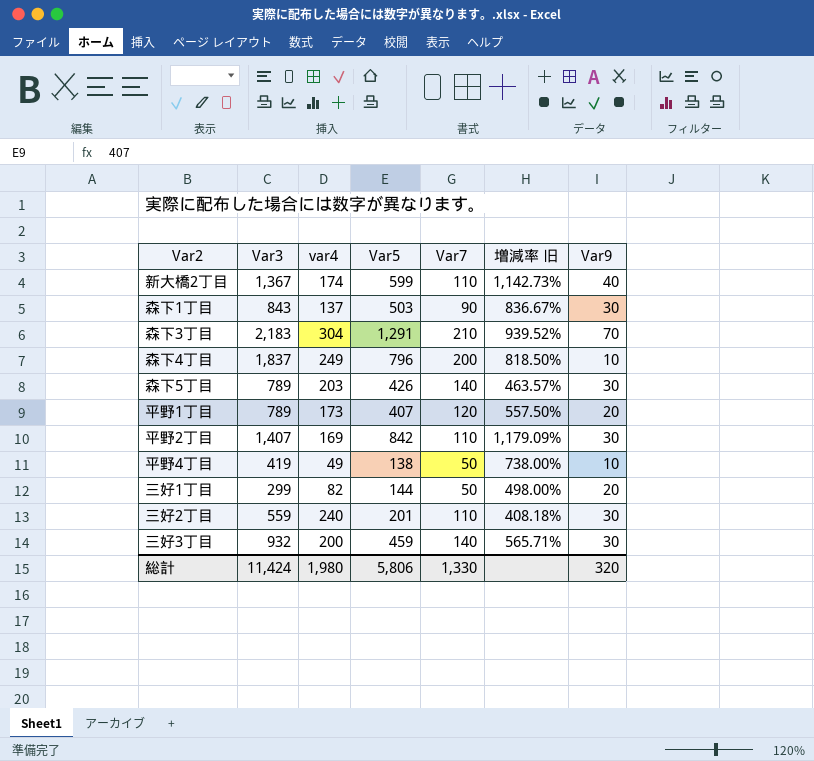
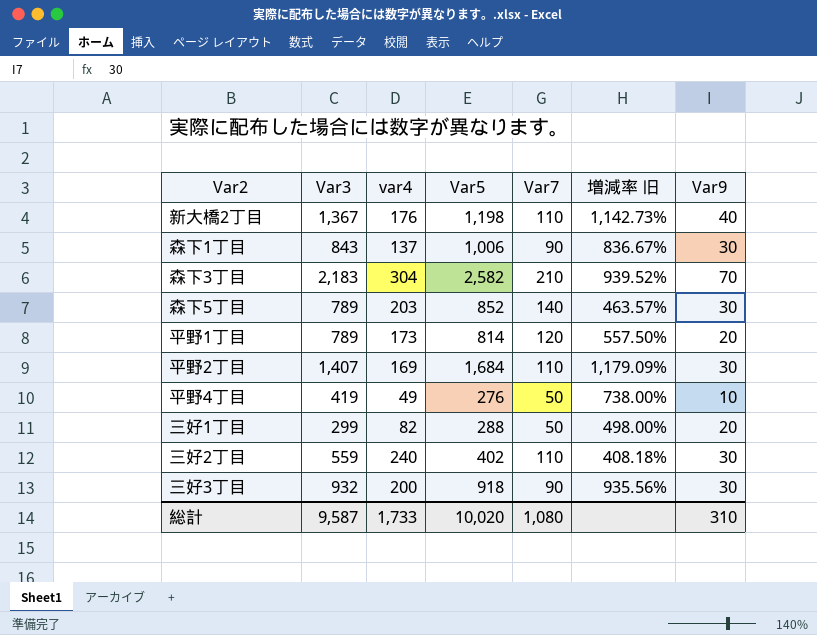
row 森下4丁目: 1,837 | 249 | 796 | 200 | 818.50% | 10 -> none
新大橋2丁目 | var4: 174 -> 176
新大橋2丁目 | Var5: 599 -> 1,198
森下1丁目 | Var5: 503 -> 1,006
森下3丁目 | Var5: 1,291 -> 2,582
森下5丁目 | Var5: 426 -> 852
平野1丁目 | Var5: 407 -> 814
平野2丁目 | Var5: 842 -> 1,684
平野4丁目 | Var5: 138 -> 276
三好1丁目 | Var5: 144 -> 288
三好2丁目 | Var5: 201 -> 402
三好3丁目 | Var5: 459 -> 918
三好3丁目 | Var7: 140 -> 90
三好3丁目 | 増減率 旧: 565.71% -> 935.56%
総計 | Var3: 11,424 -> 9,587
総計 | var4: 1,980 -> 1,733
総計 | Var5: 5,806 -> 10,020
総計 | Var7: 1,330 -> 1,080
総計 | Var9: 320 -> 310

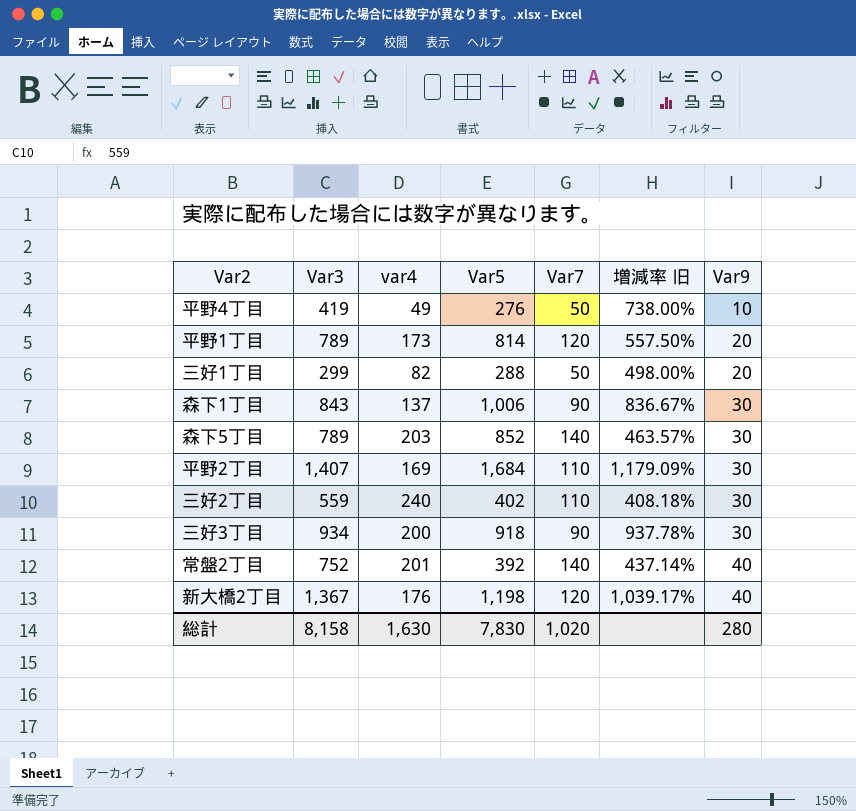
row order: none -> Var9 ascending
row 森下3丁目: 2,183 | 304 | 2,582 | 210 | 939.52% | 70 -> none
三好3丁目 | Var3: 932 -> 934
三好3丁目 | 増減率 旧: 935.56% -> 937.78%
row 常盤2丁目: none -> 752 | 201 | 392 | 140 | 437.14% | 40
新大橋2丁目 | Var7: 110 -> 120
新大橋2丁目 | 増減率 旧: 1,142.73% -> 1,039.17%
総計 | Var3: 9,587 -> 8,158
総計 | var4: 1,733 -> 1,630
総計 | Var5: 10,020 -> 7,830
総計 | Var7: 1,080 -> 1,020
総計 | Var9: 310 -> 280

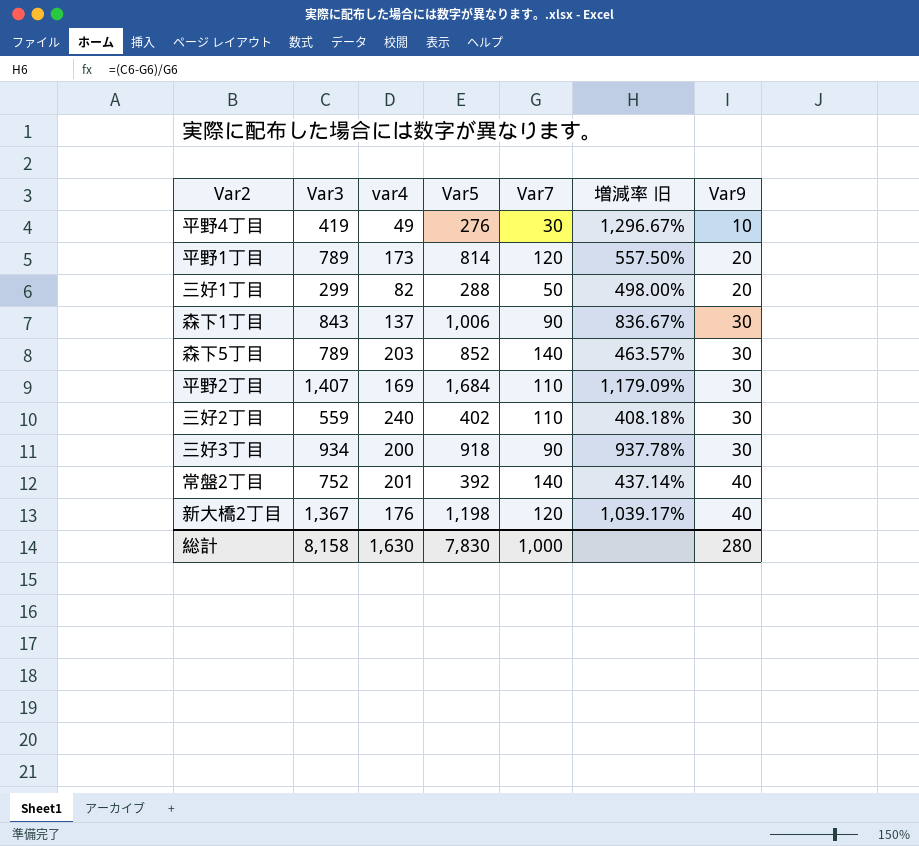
平野4丁目 | Var7: 50 -> 30
平野4丁目 | 増減率 旧: 738.00% -> 1,296.67%
総計 | Var7: 1,020 -> 1,000

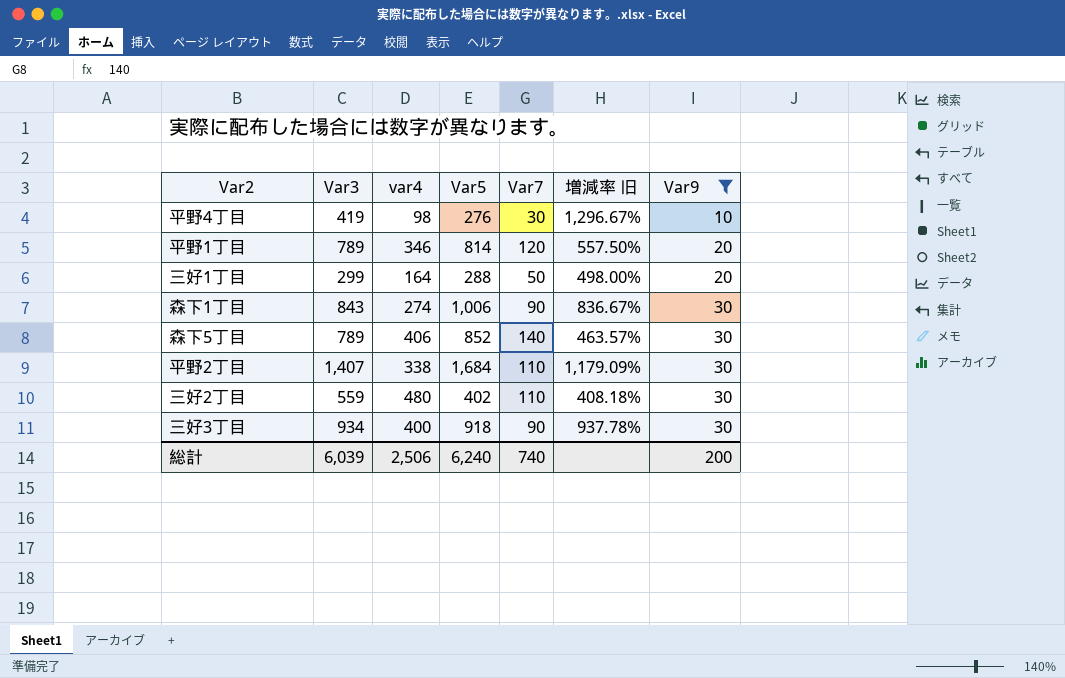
filter: none -> Var9 != 40
平野4丁目 | var4: 49 -> 98
平野1丁目 | var4: 173 -> 346
三好1丁目 | var4: 82 -> 164
森下1丁目 | var4: 137 -> 274
森下5丁目 | var4: 203 -> 406
平野2丁目 | var4: 169 -> 338
三好2丁目 | var4: 240 -> 480
三好3丁目 | var4: 200 -> 400
総計 | Var3: 8,158 -> 6,039
総計 | var4: 1,630 -> 2,506
総計 | Var5: 7,830 -> 6,240
総計 | Var7: 1,000 -> 740
総計 | Var9: 280 -> 200

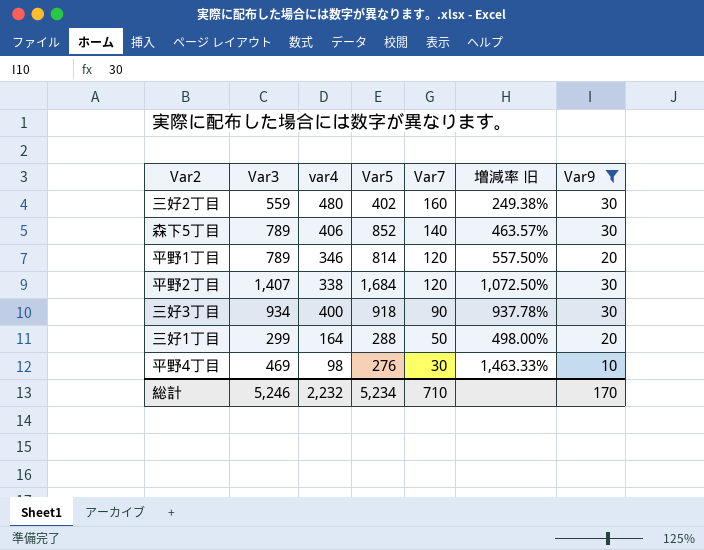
row order: Var9 ascending -> Var7 descending
row 森下1丁目: 843 | 274 | 1,006 | 90 | 836.67% | 30 -> none
三好2丁目 | Var7: 110 -> 160
三好2丁目 | 増減率 旧: 408.18% -> 249.38%
平野2丁目 | Var7: 110 -> 120
平野2丁目 | 増減率 旧: 1,179.09% -> 1,072.50%
平野4丁目 | Var3: 419 -> 469
平野4丁目 | 増減率 旧: 1,296.67% -> 1,463.33%
総計 | Var3: 6,039 -> 5,246
総計 | var4: 2,506 -> 2,232
総計 | Var5: 6,240 -> 5,234
総計 | Var7: 740 -> 710
総計 | Var9: 200 -> 170

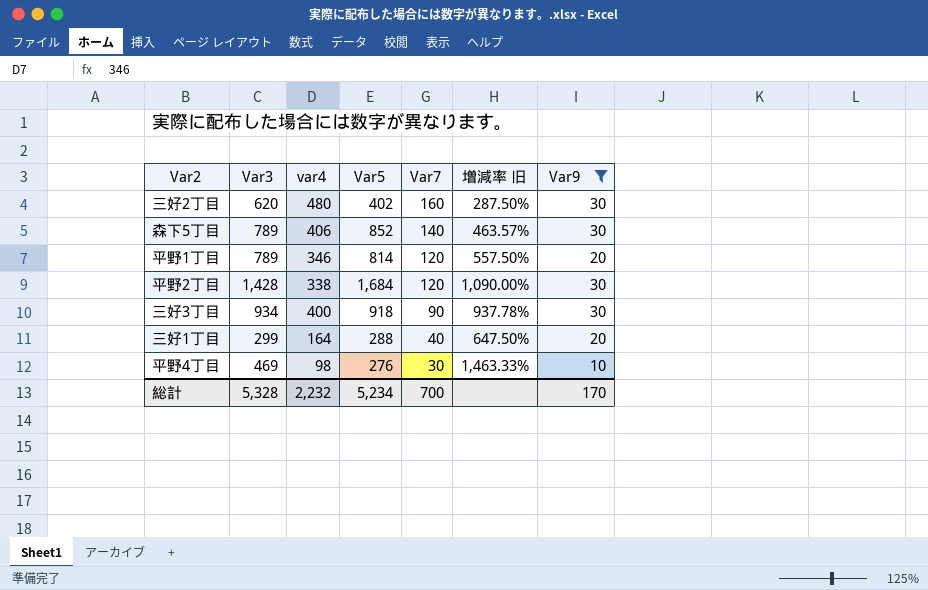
三好2丁目 | Var3: 559 -> 620
三好2丁目 | 増減率 旧: 249.38% -> 287.50%
平野2丁目 | Var3: 1,407 -> 1,428
平野2丁目 | 増減率 旧: 1,072.50% -> 1,090.00%
三好1丁目 | Var7: 50 -> 40
三好1丁目 | 増減率 旧: 498.00% -> 647.50%
総計 | Var3: 5,246 -> 5,328
総計 | Var7: 710 -> 700

